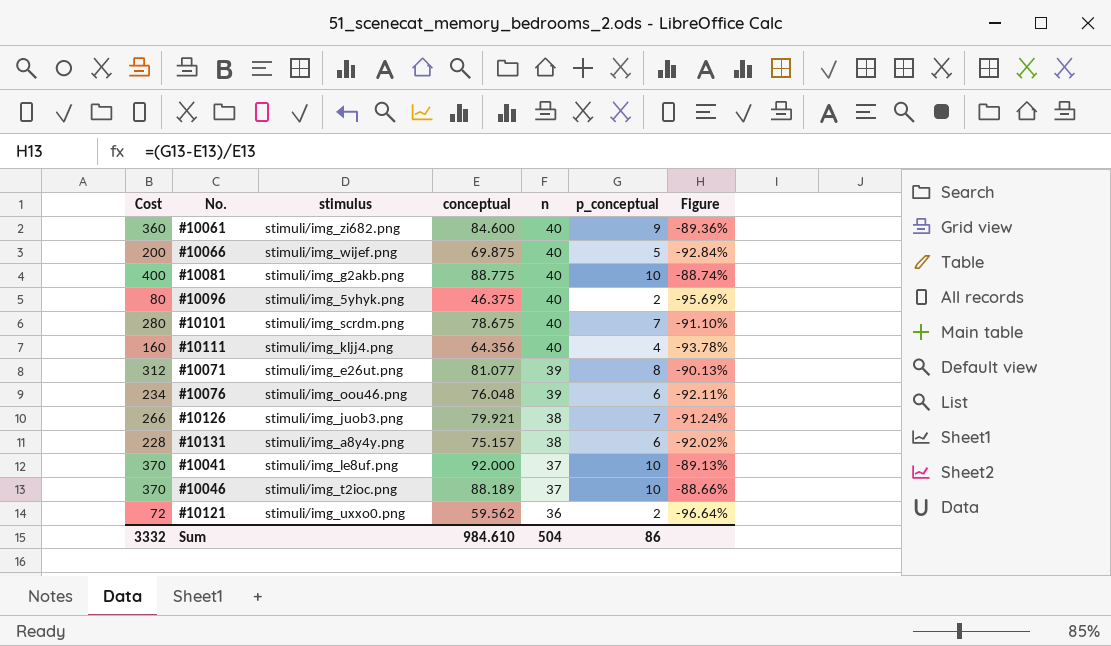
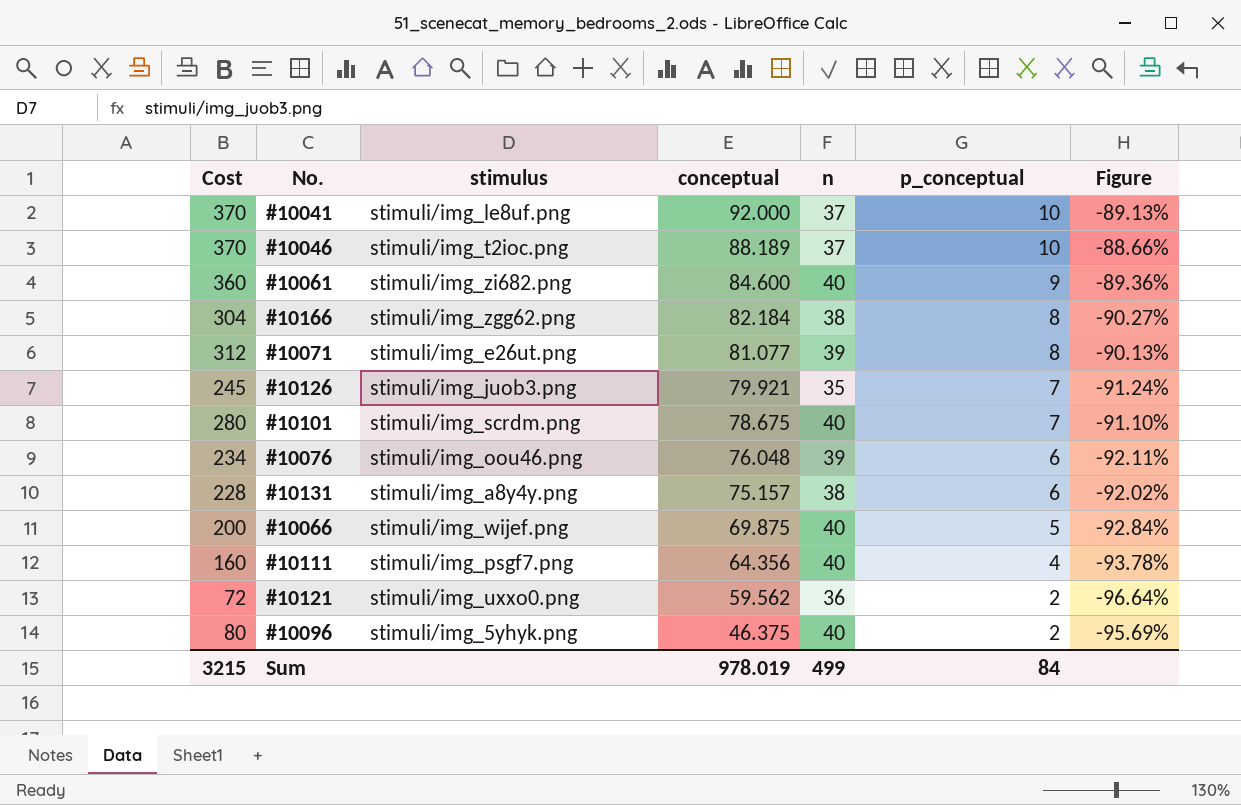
row order: n descending -> conceptual descending
row #10081: 400 | stimuli/img_g2akb.png | 88.775 | 40 | 10 | -88.74% -> none
row #10166: none -> 304 | stimuli/img_zgg62.png | 82.184 | 38 | 8 | -90.27%
#10126 | Cost: 266 -> 245
#10126 | n: 38 -> 35
#10111 | stimulus: stimuli/img_kljj4.png -> stimuli/img_psgf7.png
Sum | Cost: 3332 -> 3215
Sum | conceptual: 984.610 -> 978.019
Sum | n: 504 -> 499
Sum | p_conceptual: 86 -> 84

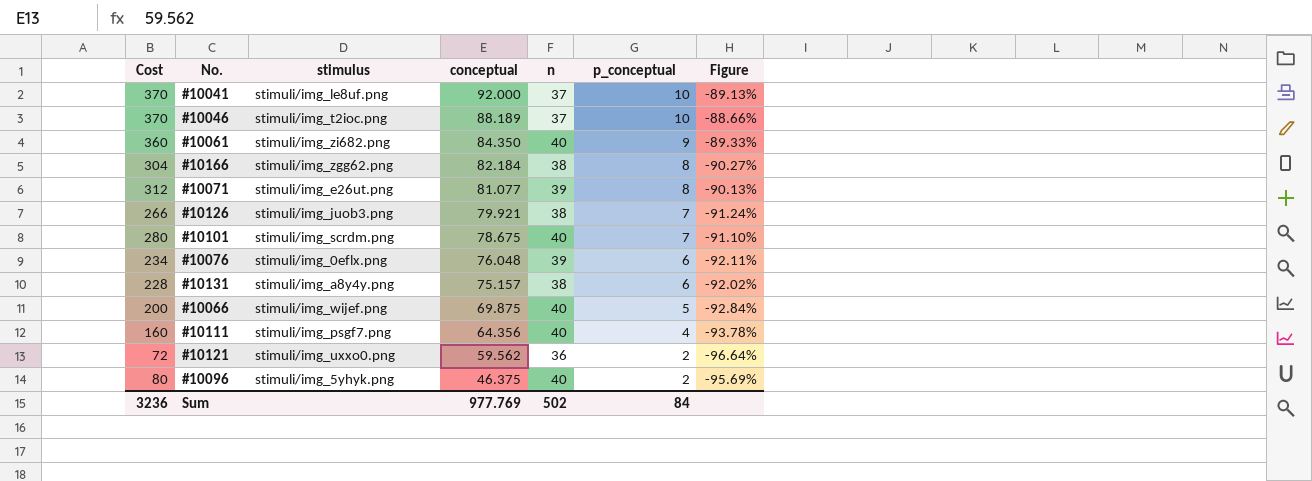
#10061 | conceptual: 84.600 -> 84.350
#10061 | Figure: -89.36% -> -89.33%
#10126 | Cost: 245 -> 266
#10126 | n: 35 -> 38
#10076 | stimulus: stimuli/img_oou46.png -> stimuli/img_0eflx.png
Sum | Cost: 3215 -> 3236
Sum | conceptual: 978.019 -> 977.769
Sum | n: 499 -> 502

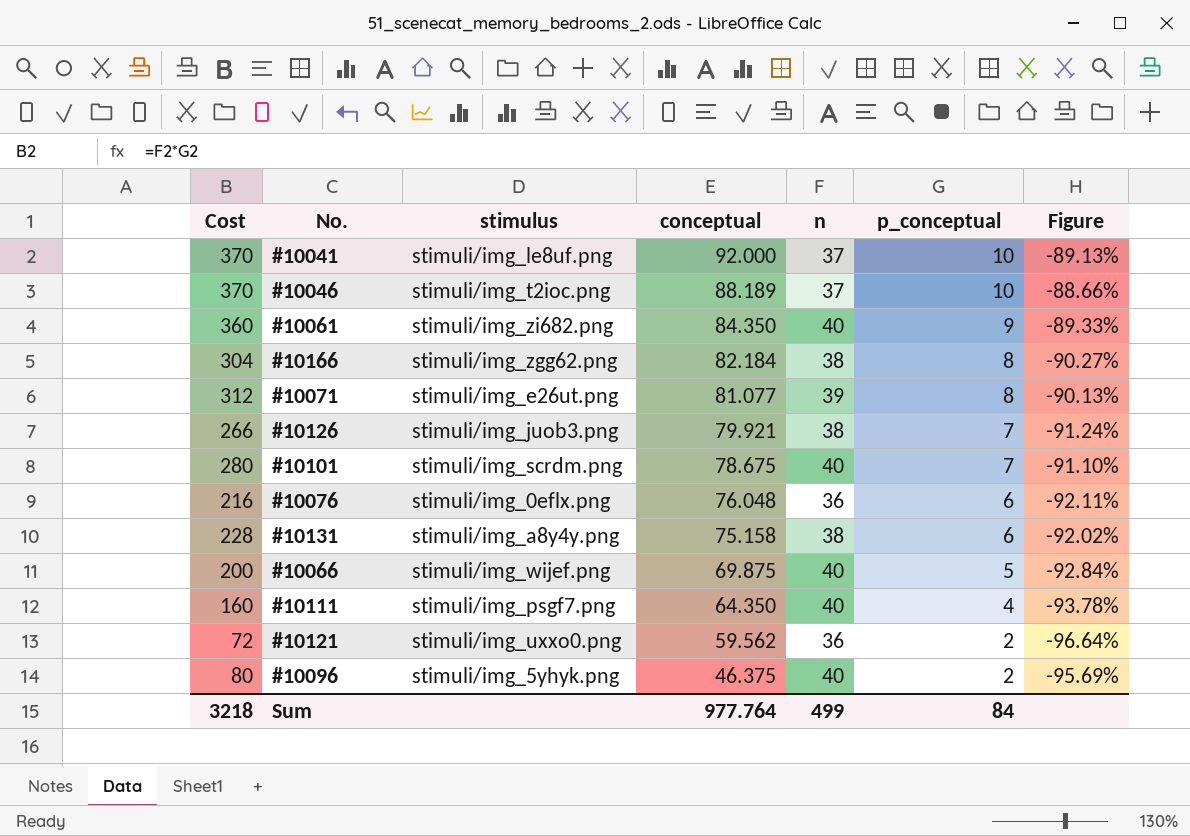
#10076 | Cost: 234 -> 216
#10076 | n: 39 -> 36
#10131 | conceptual: 75.157 -> 75.158
#10111 | conceptual: 64.356 -> 64.350
Sum | Cost: 3236 -> 3218
Sum | conceptual: 977.769 -> 977.764
Sum | n: 502 -> 499

